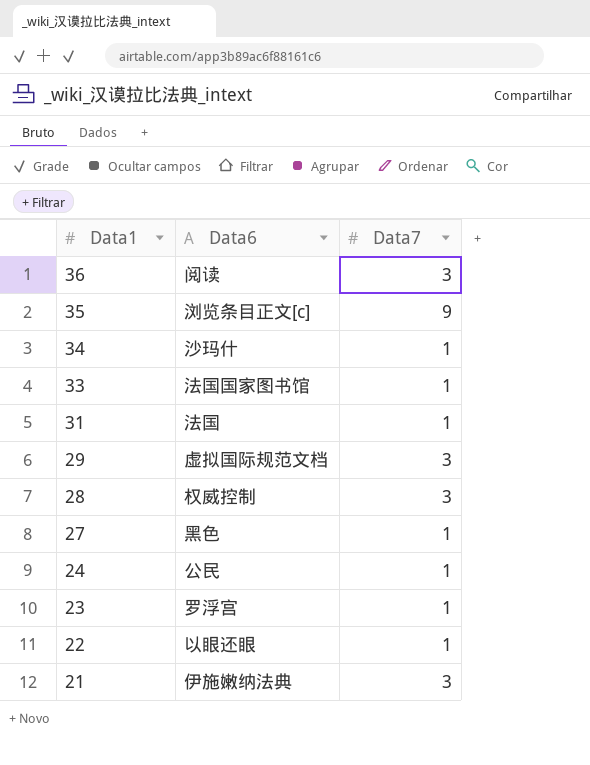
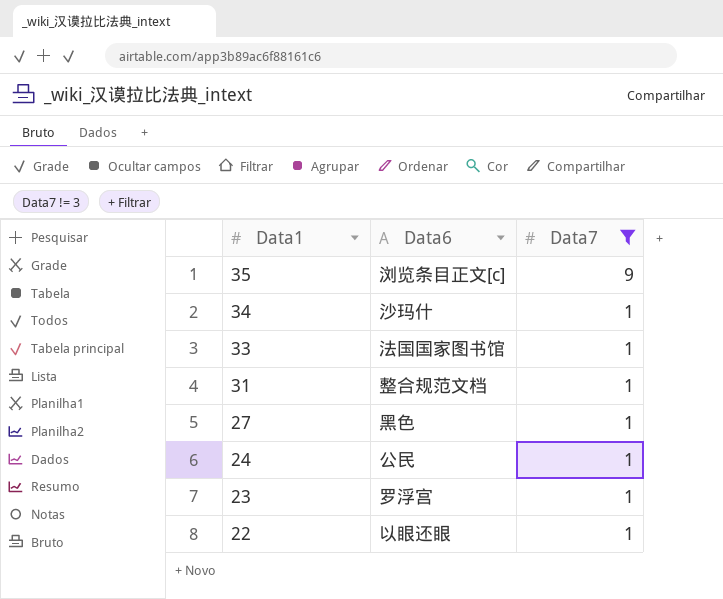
filter: none -> Data7 != 3
31 | Data6: 法国 -> 整合规范文档

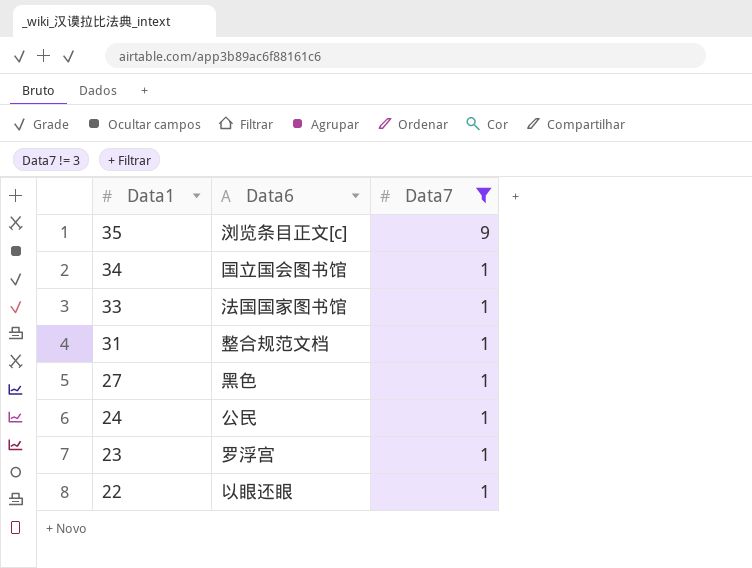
34 | Data6: 沙玛什 -> 国立国会图书馆

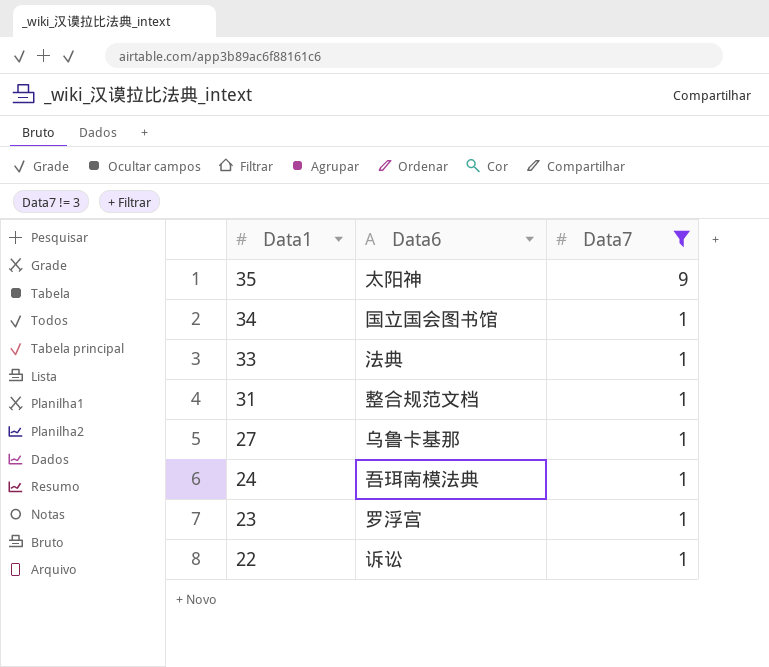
35 | Data6: 浏览条目正文[c] -> 太阳神
33 | Data6: 法国国家图书馆 -> 法典
27 | Data6: 黑色 -> 乌鲁卡基那
24 | Data6: 公民 -> 吾珥南模法典
22 | Data6: 以眼还眼 -> 诉讼

